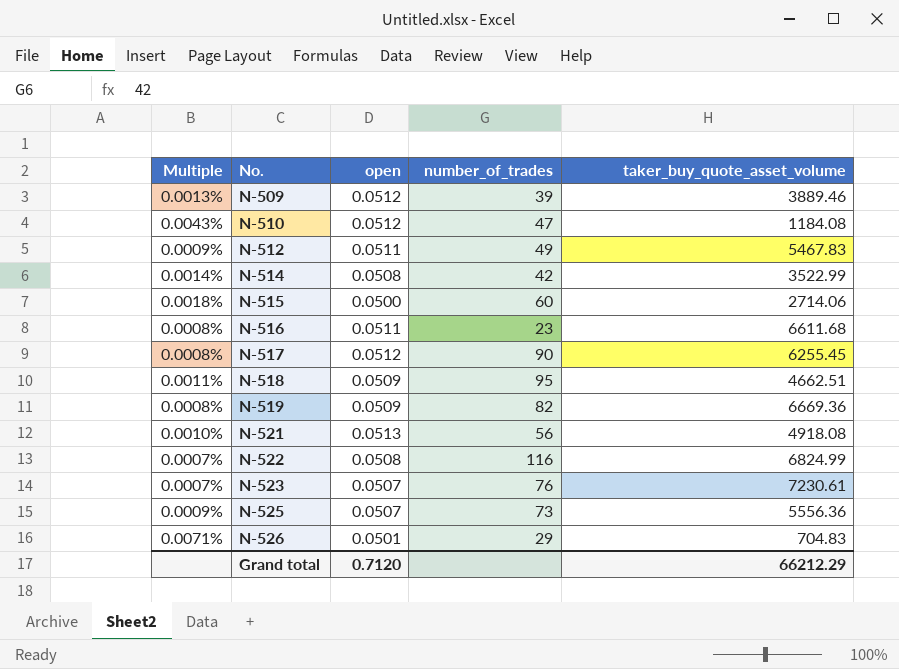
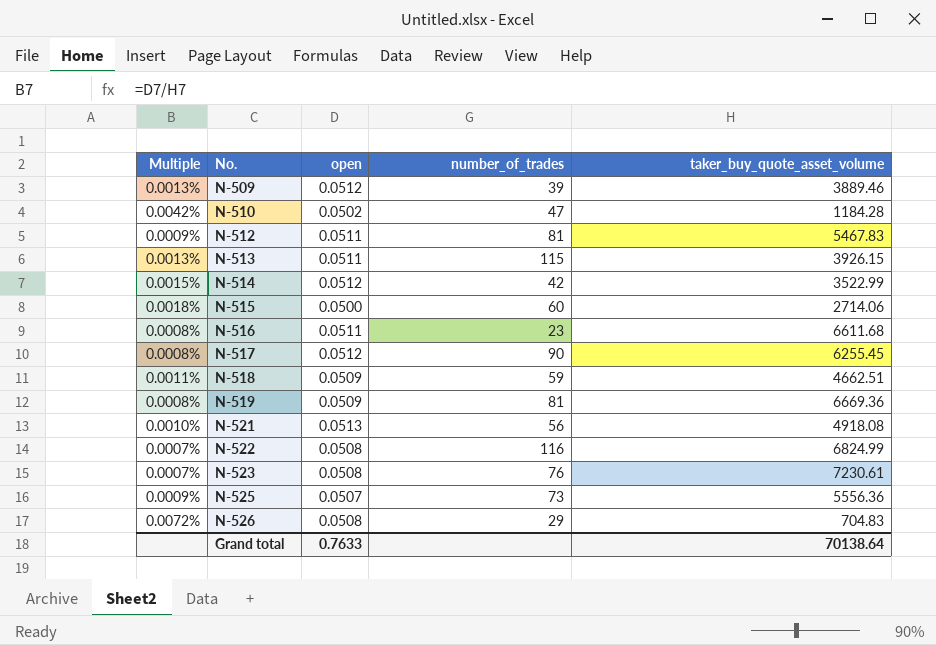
N-510 | Multiple: 0.0043% -> 0.0042%
N-510 | open: 0.0512 -> 0.0502
N-510 | taker_buy_quote_asset_volume: 1184.08 -> 1184.28
N-512 | number_of_trades: 49 -> 81
row N-513: none -> 0.0013% | 0.0511 | 115 | 3926.15
N-514 | Multiple: 0.0014% -> 0.0015%
N-514 | open: 0.0508 -> 0.0512
N-518 | number_of_trades: 95 -> 59
N-519 | number_of_trades: 82 -> 81
N-523 | open: 0.0507 -> 0.0508
N-526 | Multiple: 0.0071% -> 0.0072%
N-526 | open: 0.0501 -> 0.0508
Grand total | open: 0.7120 -> 0.7633
Grand total | taker_buy_quote_asset_volume: 66212.29 -> 70138.64

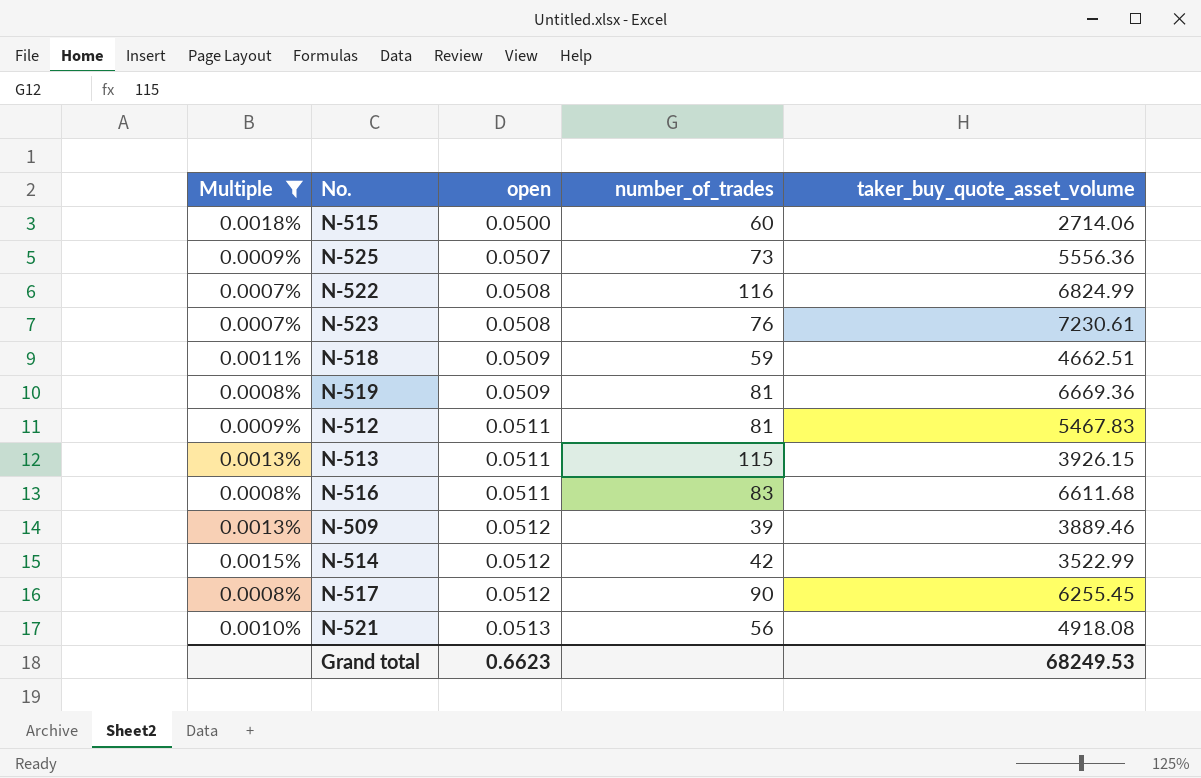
filter: none -> Multiple <= 0.0018%
row order: No. ascending -> open ascending
N-516 | number_of_trades: 23 -> 83
Grand total | open: 0.7633 -> 0.6623
Grand total | taker_buy_quote_asset_volume: 70138.64 -> 68249.53

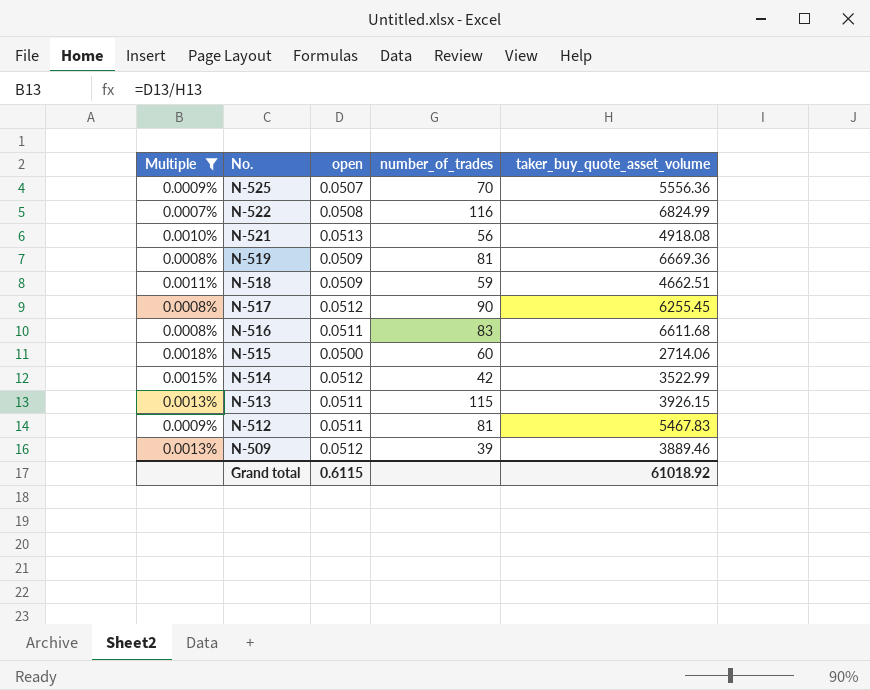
row order: open ascending -> No. descending
row N-523: 0.0007% | 0.0508 | 76 | 7230.61 -> none
N-525 | number_of_trades: 73 -> 70
Grand total | open: 0.6623 -> 0.6115
Grand total | taker_buy_quote_asset_volume: 68249.53 -> 61018.92

